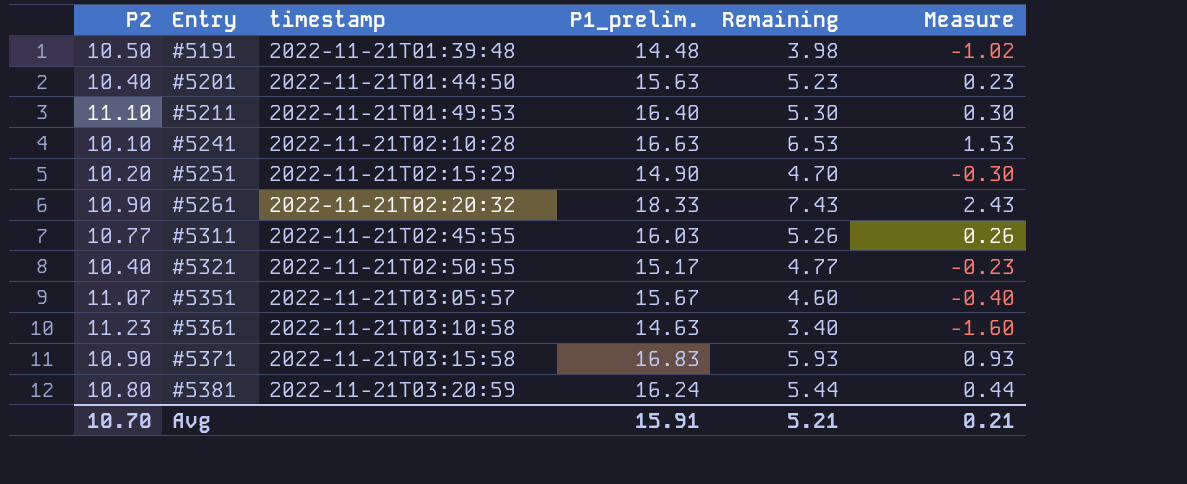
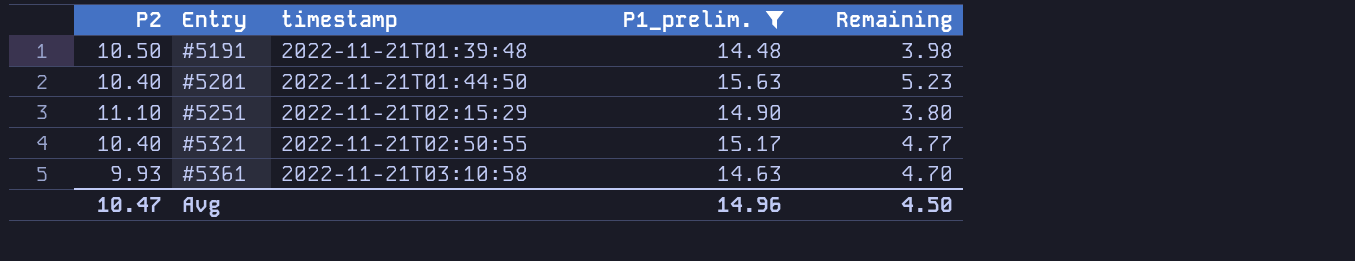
filter: none -> P1_prelim. <= 15.63
column Measure | formula: [Remaining] - 5 -> none
#5251 | P2: 10.20 -> 11.10
#5251 | Remaining: 4.70 -> 3.80
#5361 | P2: 11.23 -> 9.93
#5361 | Remaining: 3.40 -> 4.70
Avg | P2: 10.70 -> 10.47
Avg | P1_prelim.: 15.91 -> 14.96
Avg | Remaining: 5.21 -> 4.50

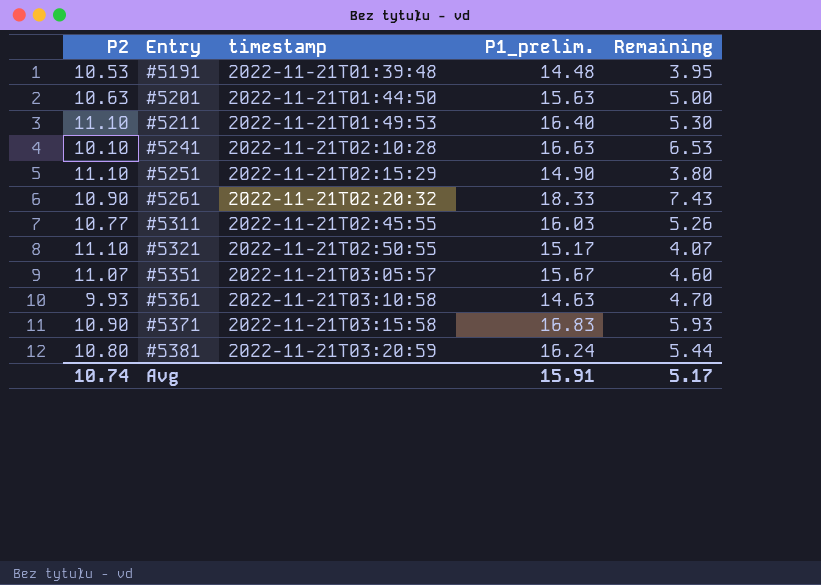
filter: P1_prelim. <= 15.63 -> none
#5191 | P2: 10.50 -> 10.53
#5191 | Remaining: 3.98 -> 3.95
#5201 | P2: 10.40 -> 10.63
#5201 | Remaining: 5.23 -> 5.00
#5321 | P2: 10.40 -> 11.10
#5321 | Remaining: 4.77 -> 4.07
Avg | P2: 10.47 -> 10.74
Avg | P1_prelim.: 14.96 -> 15.91
Avg | Remaining: 4.50 -> 5.17

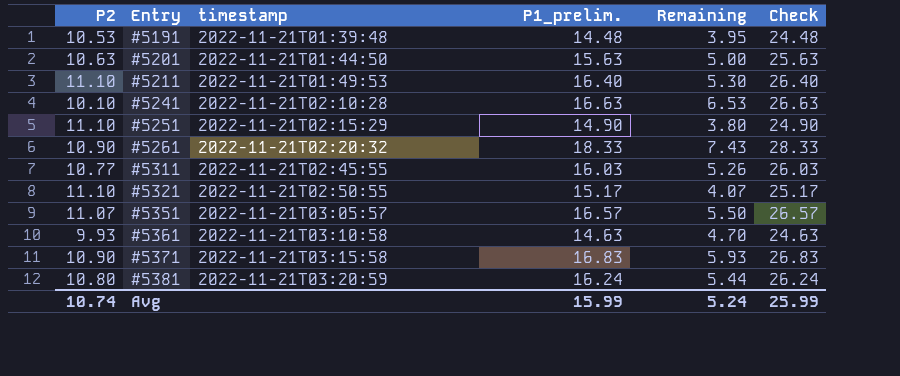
column Check | formula: none -> [P1_prelim.] + 10
#5351 | P1_prelim.: 15.67 -> 16.57
#5351 | Remaining: 4.60 -> 5.50
Avg | P1_prelim.: 15.91 -> 15.99
Avg | Remaining: 5.17 -> 5.24

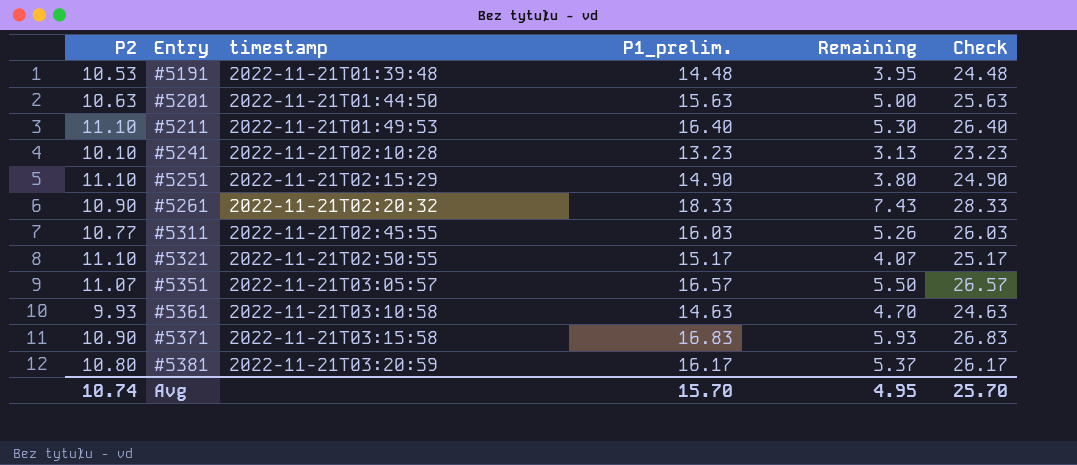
#5241 | P1_prelim.: 16.63 -> 13.23
#5241 | Remaining: 6.53 -> 3.13
#5241 | Check: 26.63 -> 23.23
#5381 | P1_prelim.: 16.24 -> 16.17
#5381 | Remaining: 5.44 -> 5.37
#5381 | Check: 26.24 -> 26.17
Avg | P1_prelim.: 15.99 -> 15.70
Avg | Remaining: 5.24 -> 4.95
Avg | Check: 25.99 -> 25.70

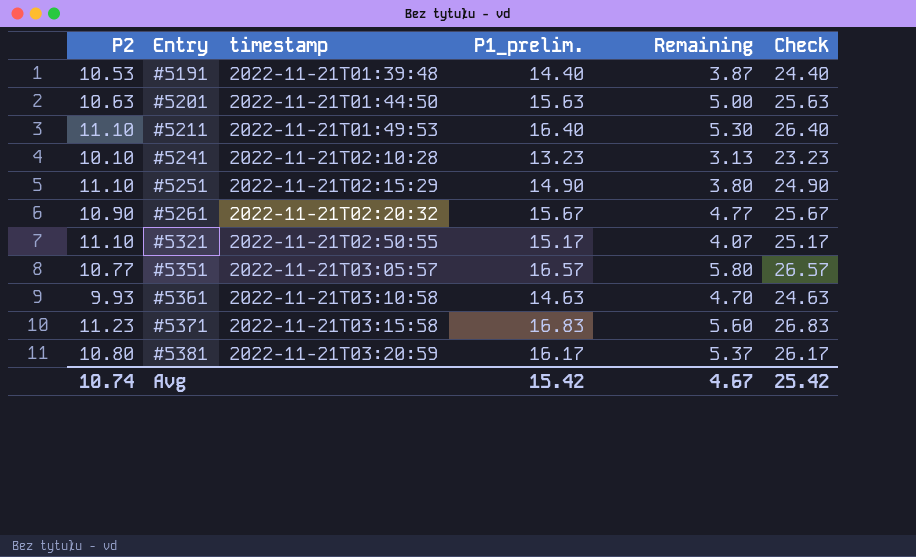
row #5311: 10.77 | 2022-11-21T02:45:55 | 16.03 | 5.26 | 26.03 -> none
#5191 | P1_prelim.: 14.48 -> 14.40
#5191 | Remaining: 3.95 -> 3.87
#5191 | Check: 24.48 -> 24.40
#5261 | P1_prelim.: 18.33 -> 15.67
#5261 | Remaining: 7.43 -> 4.77
#5261 | Check: 28.33 -> 25.67
#5351 | P2: 11.07 -> 10.77
#5351 | Remaining: 5.50 -> 5.80
#5371 | P2: 10.90 -> 11.23
#5371 | Remaining: 5.93 -> 5.60
Avg | P1_prelim.: 15.70 -> 15.42
Avg | Remaining: 4.95 -> 4.67
Avg | Check: 25.70 -> 25.42

